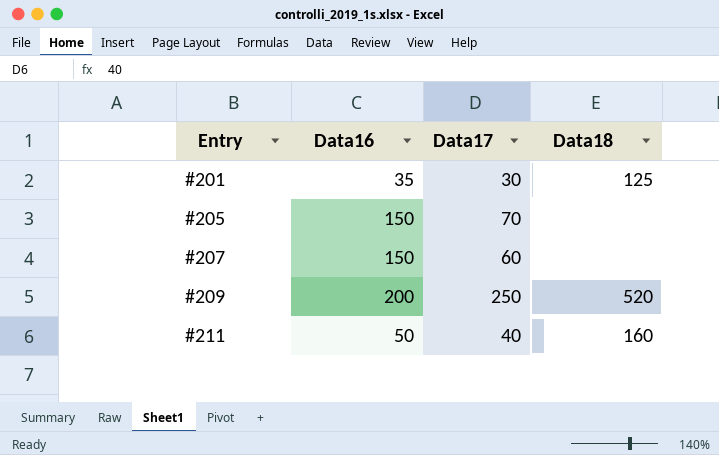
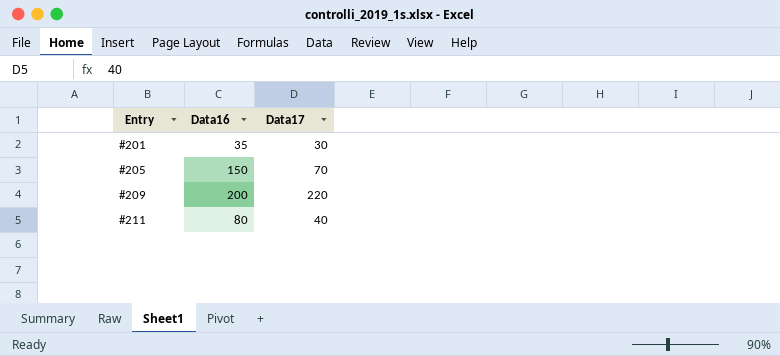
column Data18 | position: 4 -> none
row #207: 150 | 60 | none -> none
#209 | Data17: 250 -> 220
#211 | Data16: 50 -> 80

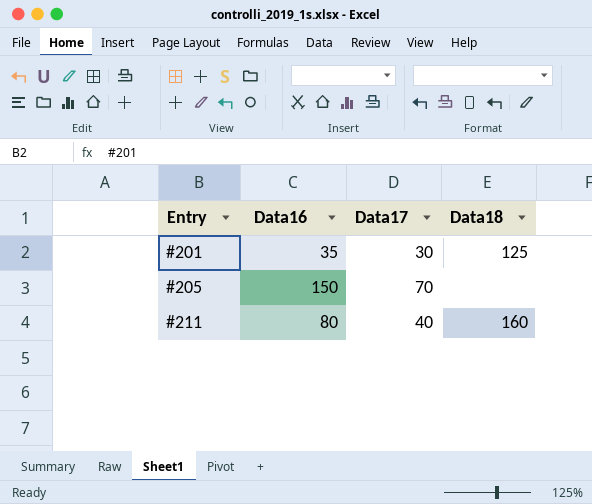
column Data18 | position: none -> 4
row #209: 200 | 220 -> none

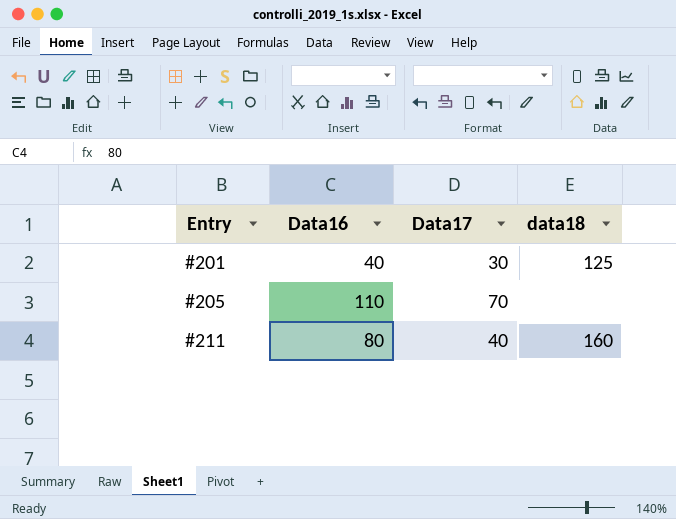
column name: Data18 -> data18
#201 | Data16: 35 -> 40
#205 | Data16: 150 -> 110

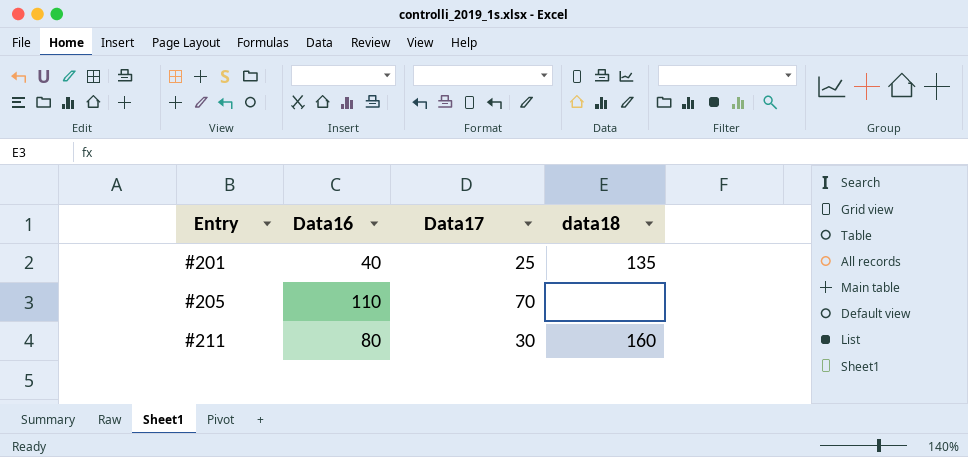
#201 | Data17: 30 -> 25
#201 | data18: 125 -> 135
#211 | Data17: 40 -> 30

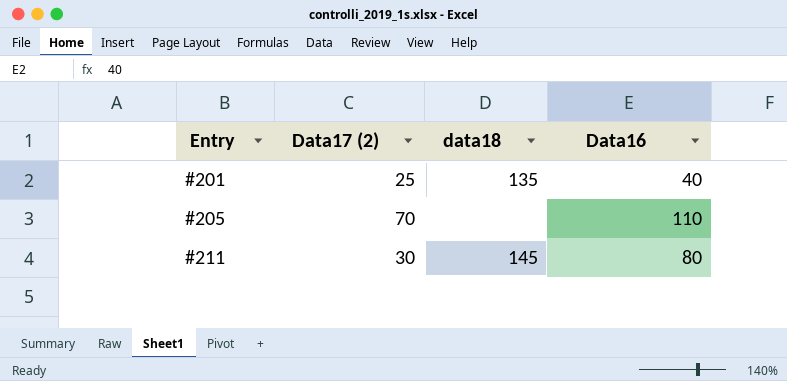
column name: Data17 -> Data17 (2)
column Data16 | position: 2 -> 4
#211 | data18: 160 -> 145

